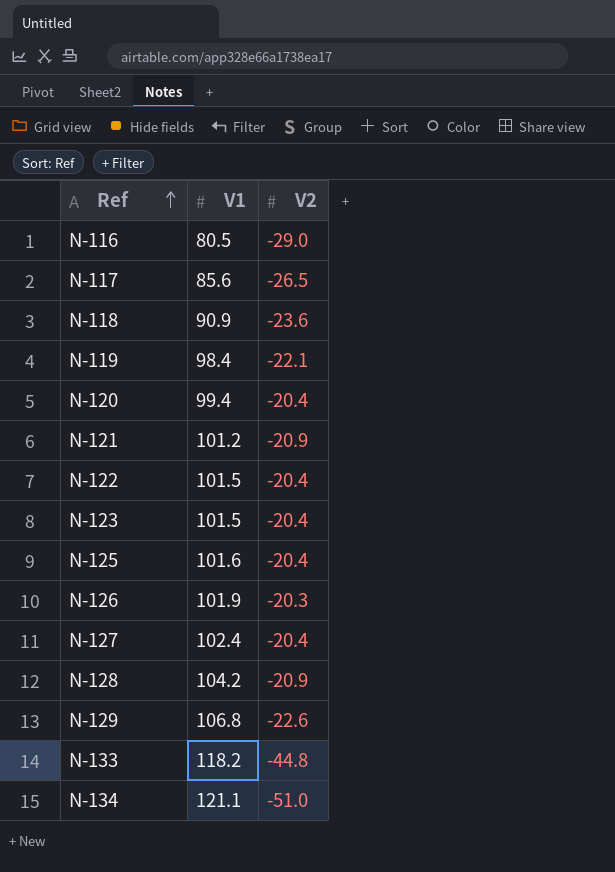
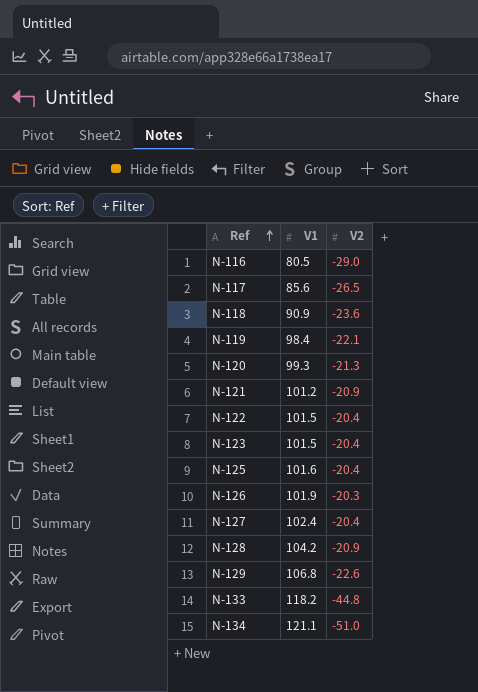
N-120 | V1: 99.4 -> 99.3
N-120 | V2: -20.4 -> -21.3

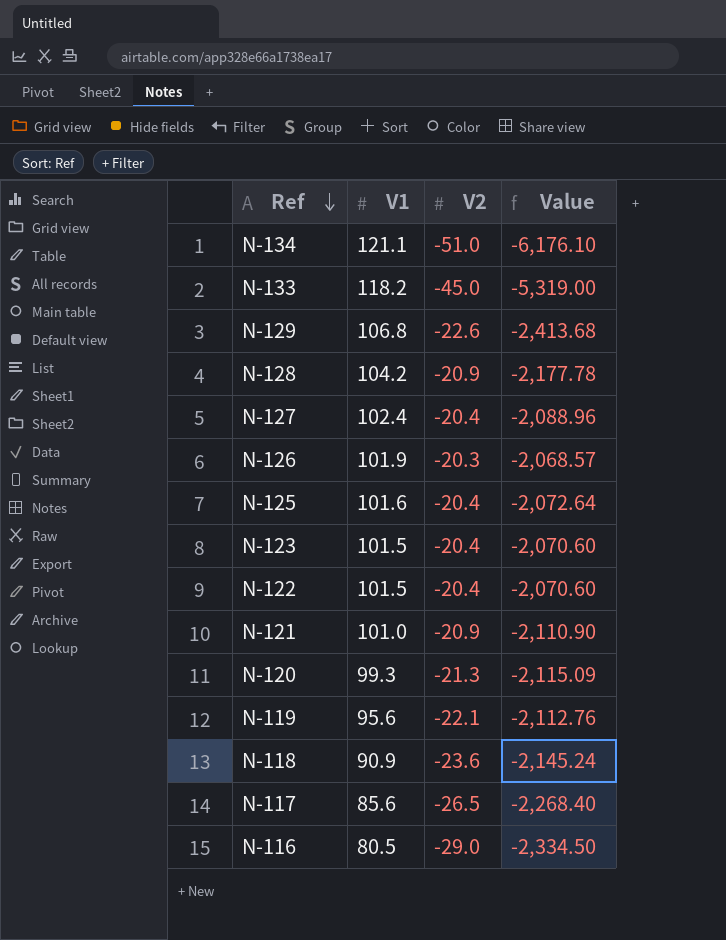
row order: Ref ascending -> Ref descending
column Value | formula: none -> [V1] * [V2]
N-133 | V2: -44.8 -> -45.0
N-121 | V1: 101.2 -> 101.0
N-119 | V1: 98.4 -> 95.6

